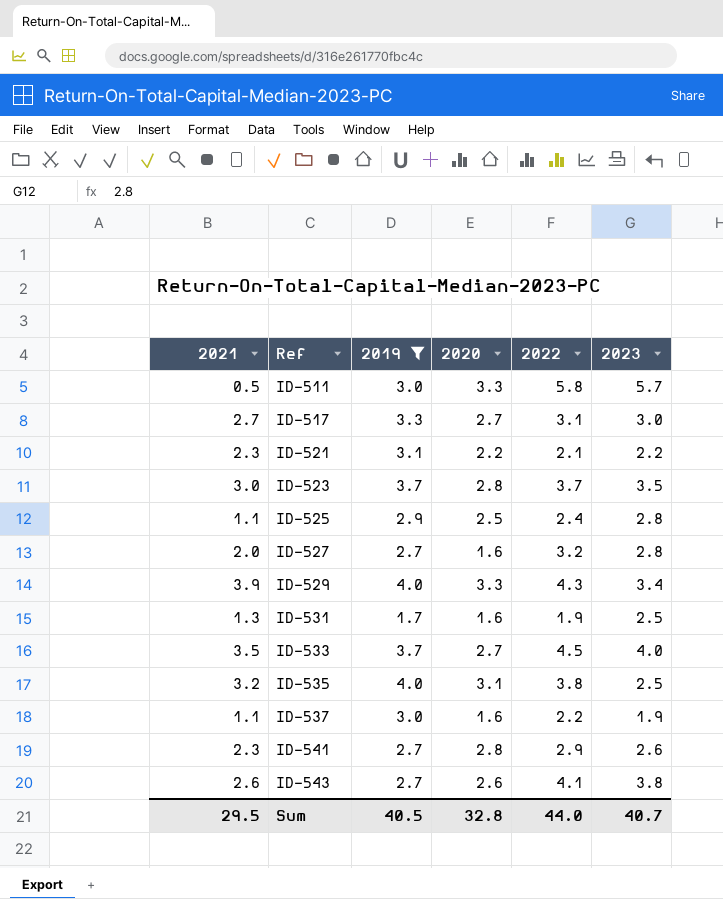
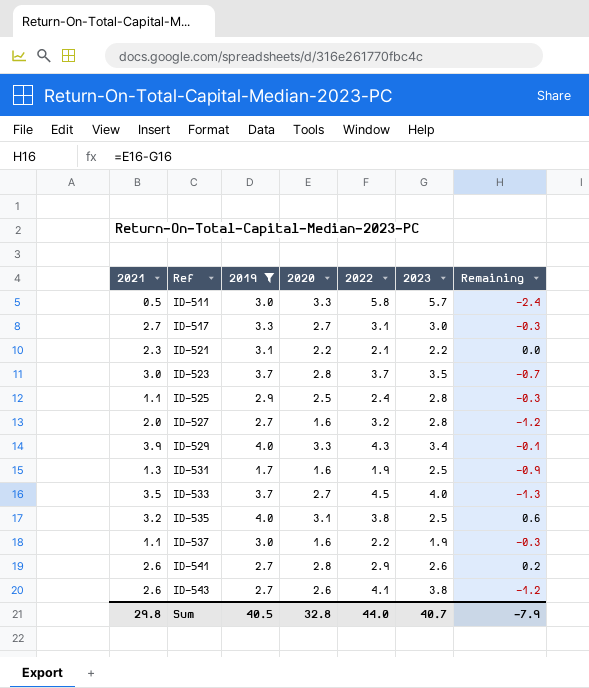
column Remaining | formula: none -> [2020] - [2023]
ID-541 | 2021: 2.3 -> 2.6
Sum | 2021: 29.5 -> 29.8

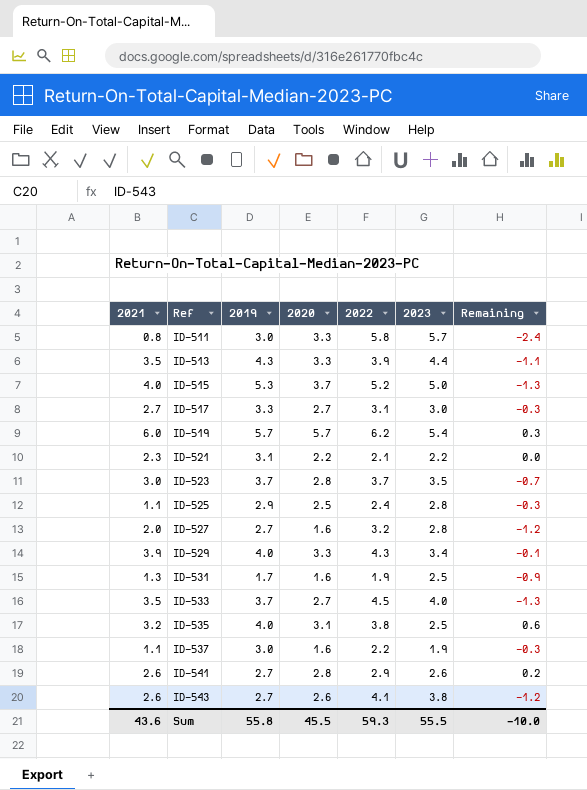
filter: 2019 <= 4.0 -> none
ID-511 | 2021: 0.5 -> 0.8
Sum | 2021: 29.8 -> 43.6
Sum | 2019: 40.5 -> 55.8
Sum | 2020: 32.8 -> 45.5
Sum | 2022: 44.0 -> 59.3
Sum | 2023: 40.7 -> 55.5
Sum | Remaining: -7.9 -> -10.0

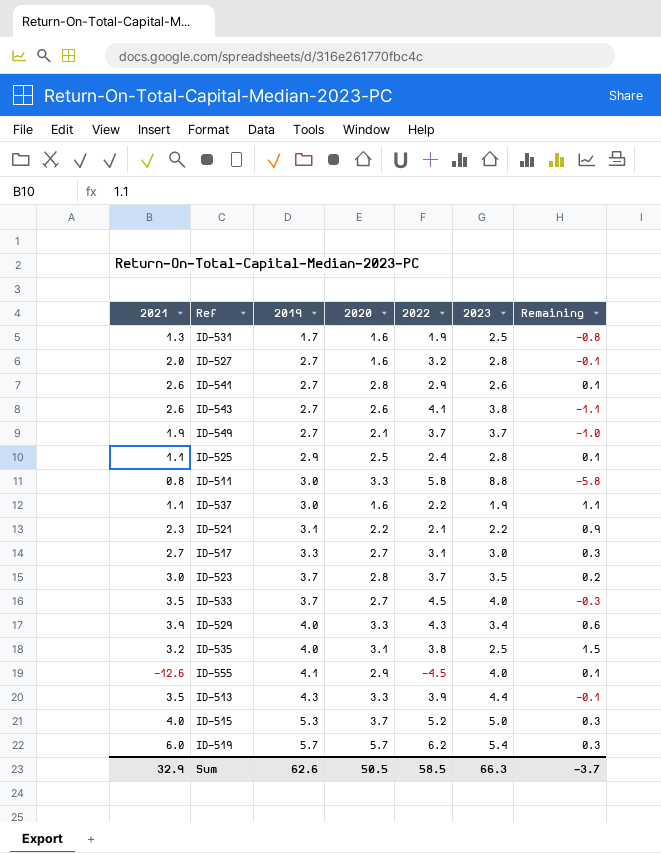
row order: Ref ascending -> 2019 ascending
column Remaining | formula: [2020] - [2023] -> [2019] - [2023]
row ID-549: none -> 1.9 | 2.7 | 2.1 | 3.7 | 3.7 | -1.0
ID-511 | 2023: 5.7 -> 8.8
row ID-555: none -> -12.6 | 4.1 | 2.9 | -4.5 | 4.0 | 0.1
Sum | 2021: 43.6 -> 32.9
Sum | 2019: 55.8 -> 62.6
Sum | 2020: 45.5 -> 50.5
Sum | 2022: 59.3 -> 58.5
Sum | 2023: 55.5 -> 66.3
Sum | Remaining: -10.0 -> -3.7

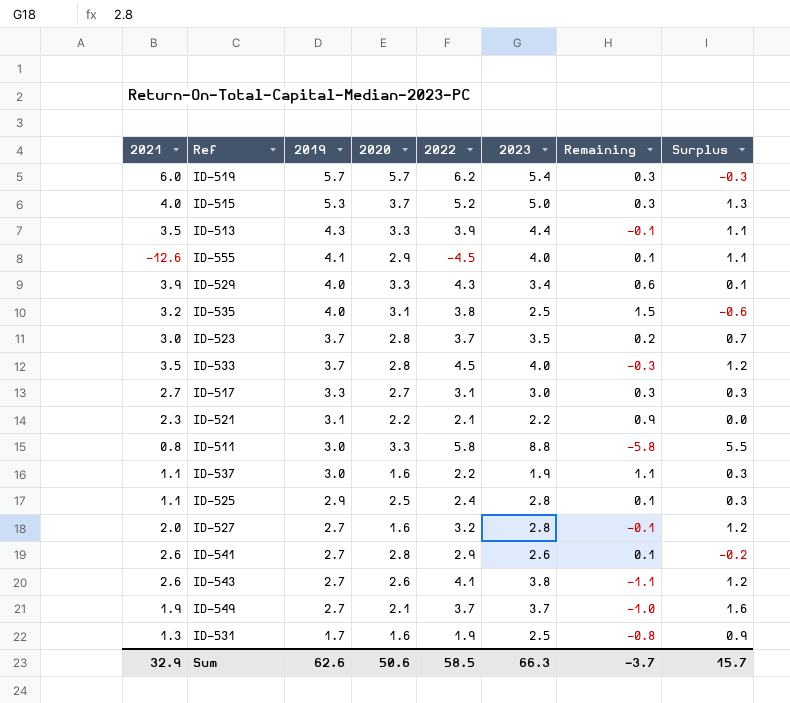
row order: 2019 ascending -> 2019 descending
column Surplus | formula: none -> [2023] - [2020]
ID-533 | 2020: 2.7 -> 2.8
Sum | 2020: 50.5 -> 50.6

